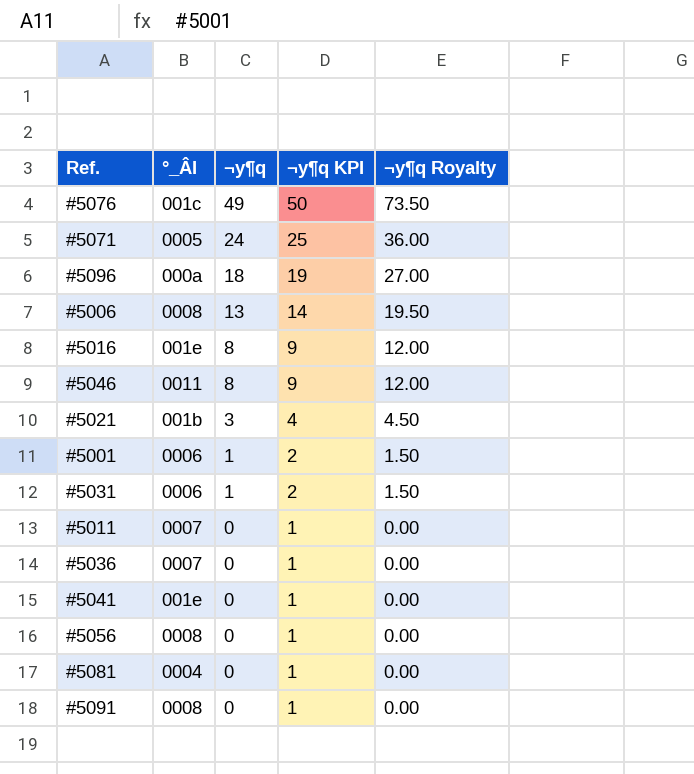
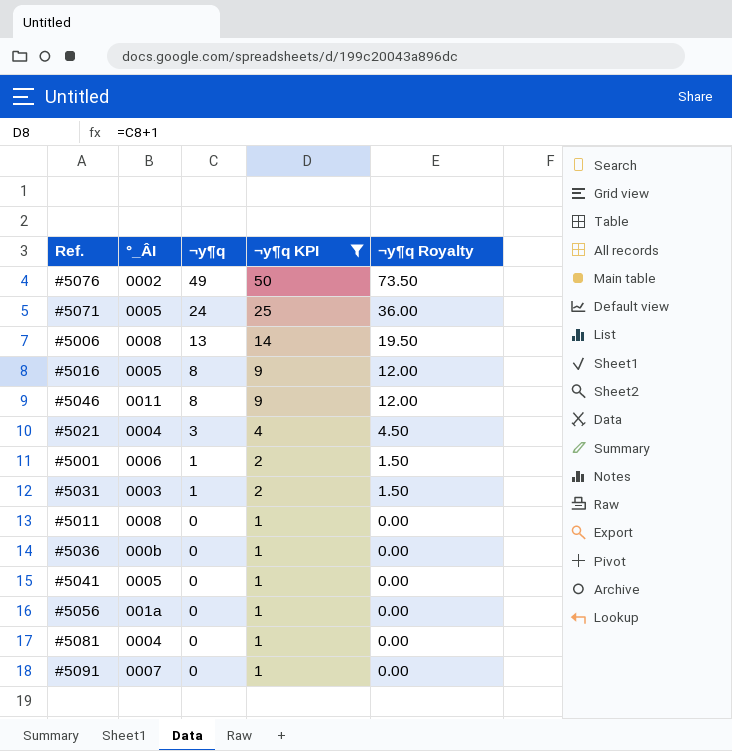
filter: none -> ¬y¶q KPI != 19
#5076 | °_ÂI: 001c -> 0002
#5016 | °_ÂI: 001e -> 0005
#5021 | °_ÂI: 001b -> 0004
#5031 | °_ÂI: 0006 -> 0003
#5011 | °_ÂI: 0007 -> 0008
#5036 | °_ÂI: 0007 -> 000b
#5041 | °_ÂI: 001e -> 0005
#5056 | °_ÂI: 0008 -> 001a
#5091 | °_ÂI: 0008 -> 0007

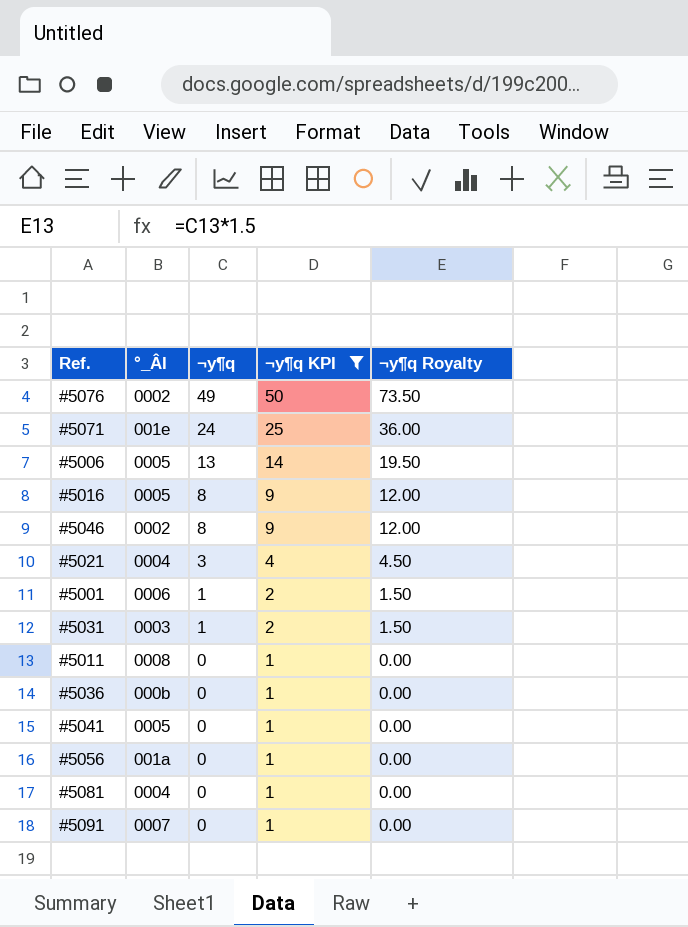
#5071 | °_ÂI: 0005 -> 001e
#5006 | °_ÂI: 0008 -> 0005
#5046 | °_ÂI: 0011 -> 0002

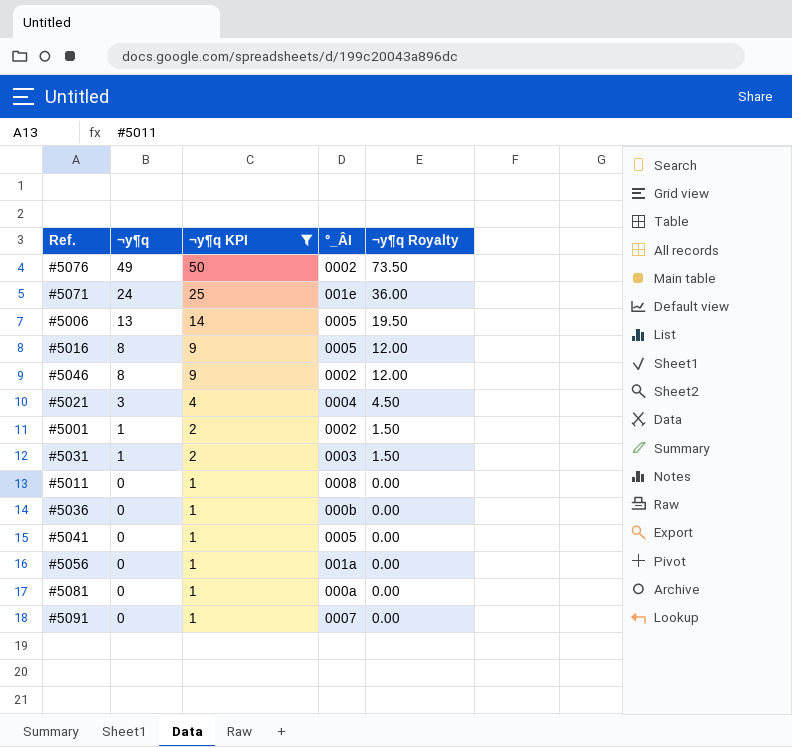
column °_ÂI | position: 2 -> 4
#5001 | °_ÂI: 0006 -> 0002
#5081 | °_ÂI: 0004 -> 000a

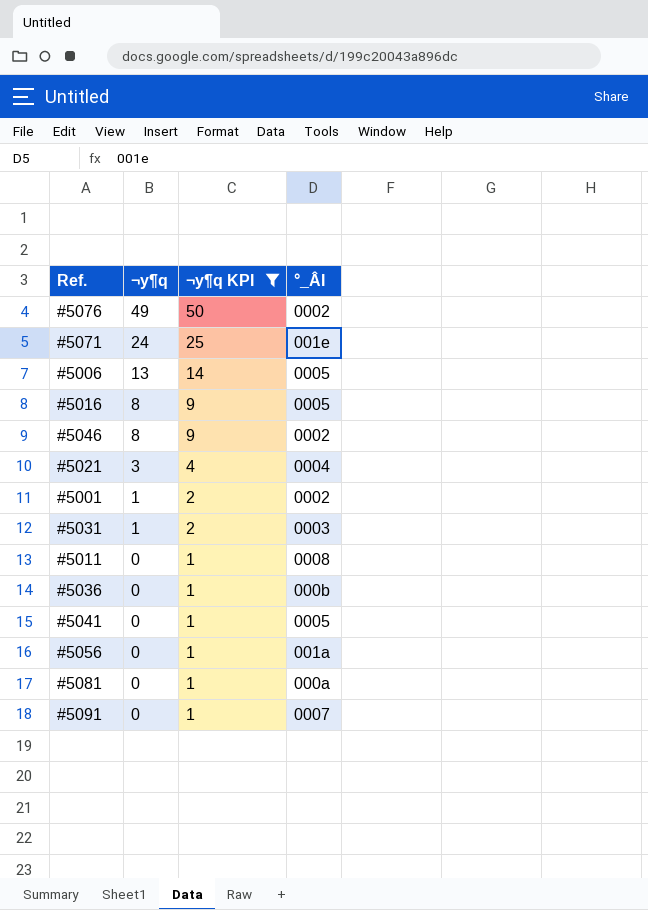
column ¬y¶q Royalty | formula: [¬y¶q] * 1.5 -> none

